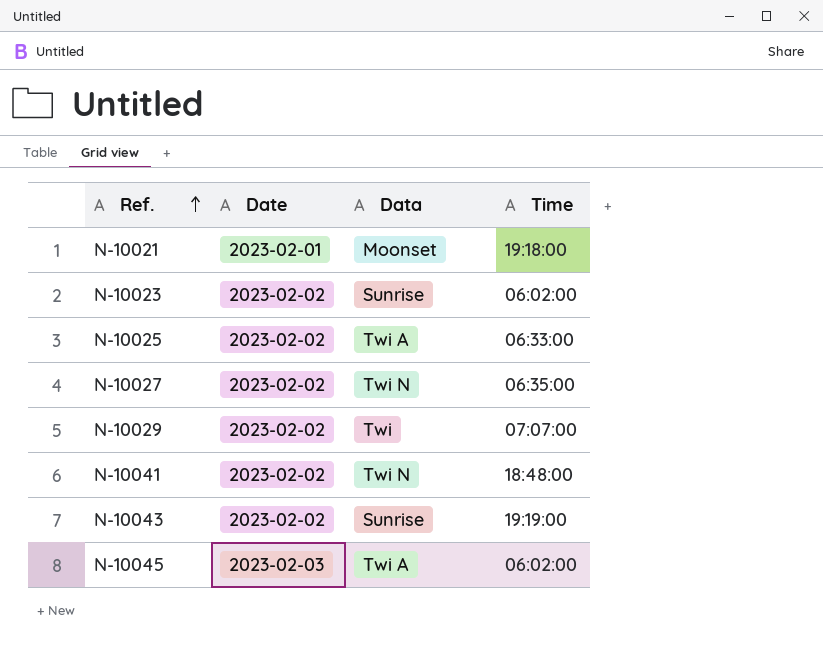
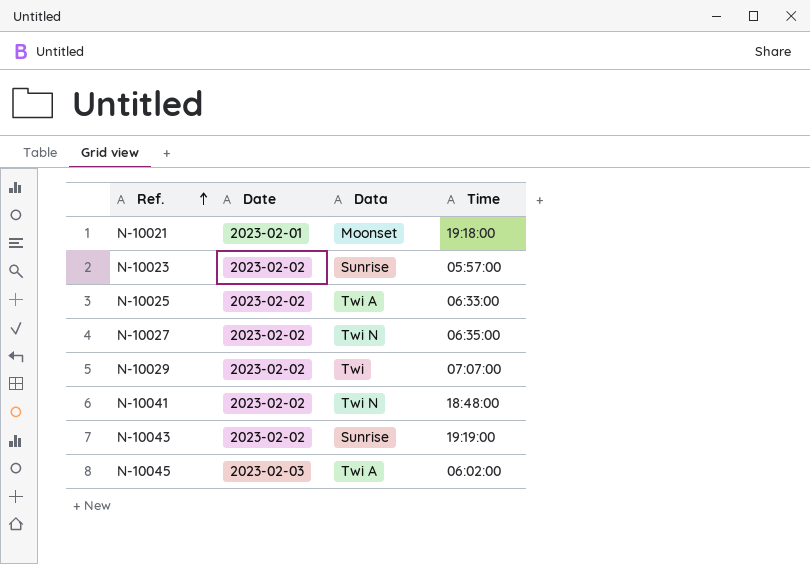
N-10023 | Time: 06:02:00 -> 05:57:00

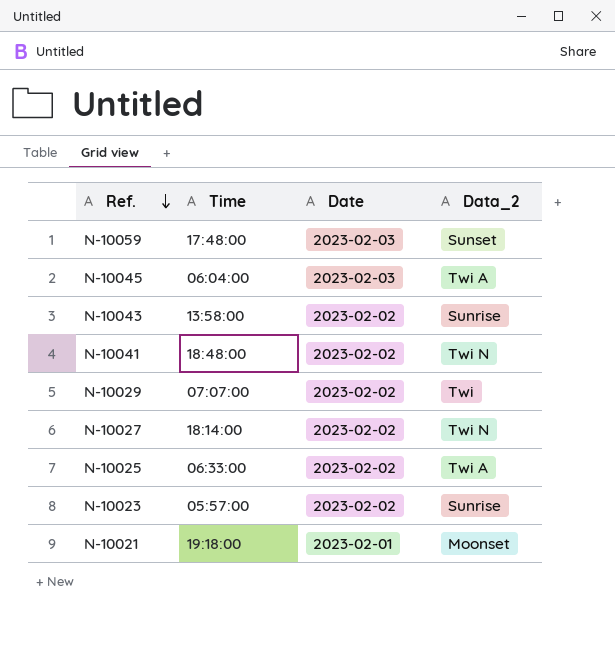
row order: Ref. ascending -> Ref. descending
column Time | position: 4 -> 2
column name: Data -> Data_2
row N-10059: none -> 17:48:00 | 2023-02-03 | Sunset
N-10045 | Time: 06:02:00 -> 06:04:00
N-10043 | Time: 19:19:00 -> 13:58:00
N-10027 | Time: 06:35:00 -> 18:14:00

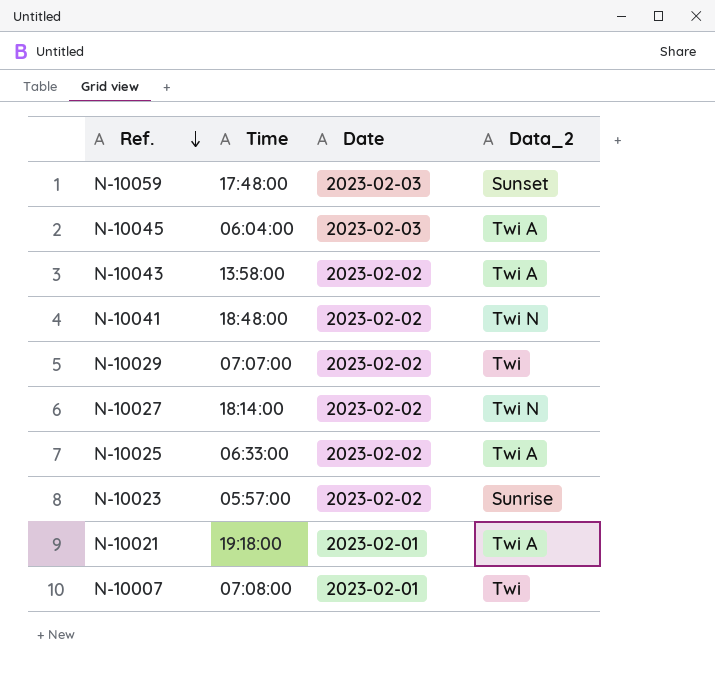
N-10043 | Data_2: Sunrise -> Twi A
N-10021 | Data_2: Moonset -> Twi A
row N-10007: none -> 07:08:00 | 2023-02-01 | Twi

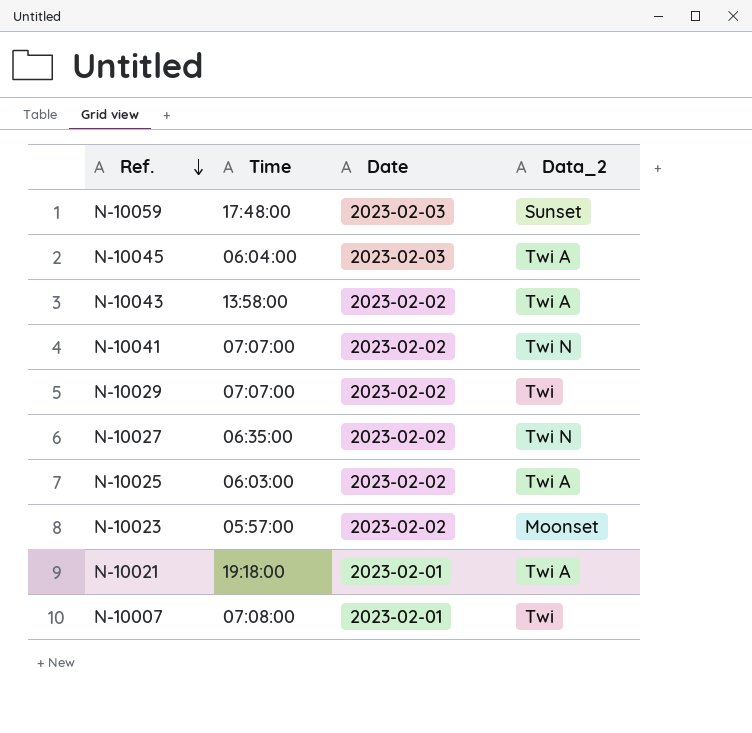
N-10041 | Time: 18:48:00 -> 07:07:00
N-10027 | Time: 18:14:00 -> 06:35:00
N-10025 | Time: 06:33:00 -> 06:03:00
N-10023 | Data_2: Sunrise -> Moonset

